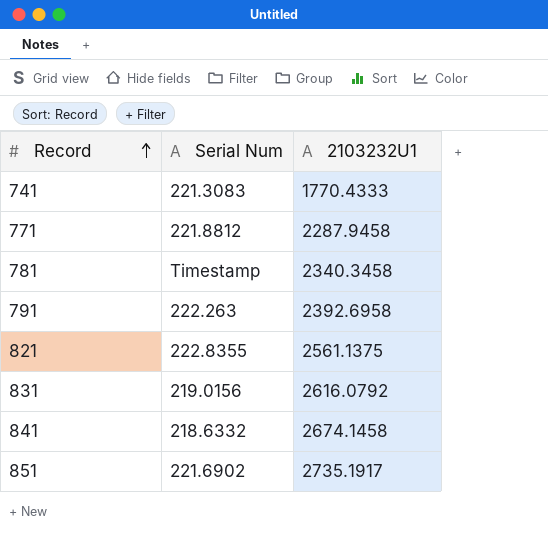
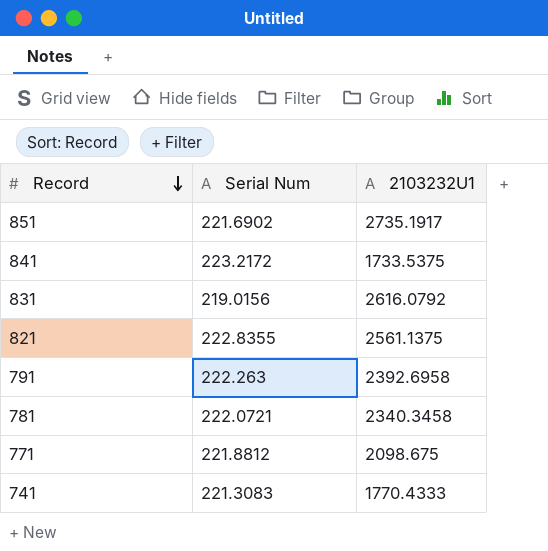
row order: Record ascending -> Record descending
841 | Serial Num: 218.6332 -> 223.2172
841 | 2103232U1: 2674.1458 -> 1733.5375
781 | Serial Num: Timestamp -> 222.0721
771 | 2103232U1: 2287.9458 -> 2098.675

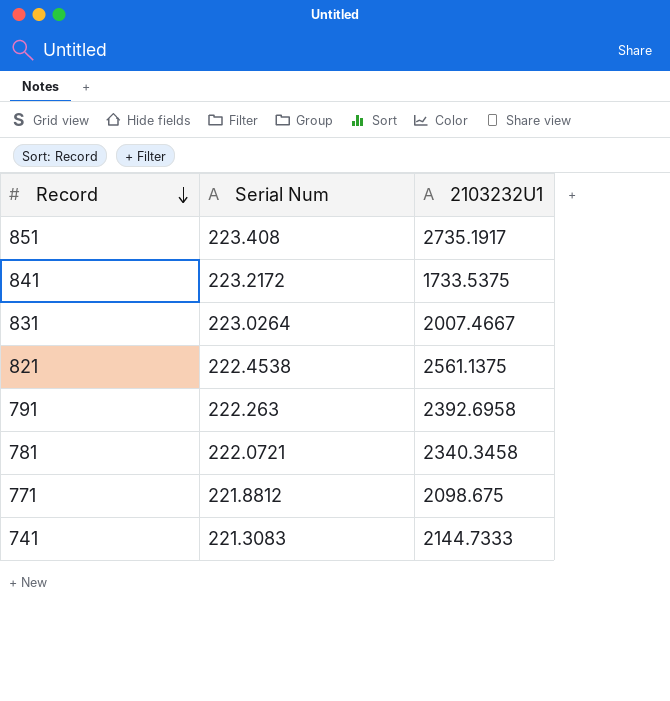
851 | Serial Num: 221.6902 -> 223.408
831 | Serial Num: 219.0156 -> 223.0264
831 | 2103232U1: 2616.0792 -> 2007.4667
821 | Serial Num: 222.8355 -> 222.4538
741 | 2103232U1: 1770.4333 -> 2144.7333

